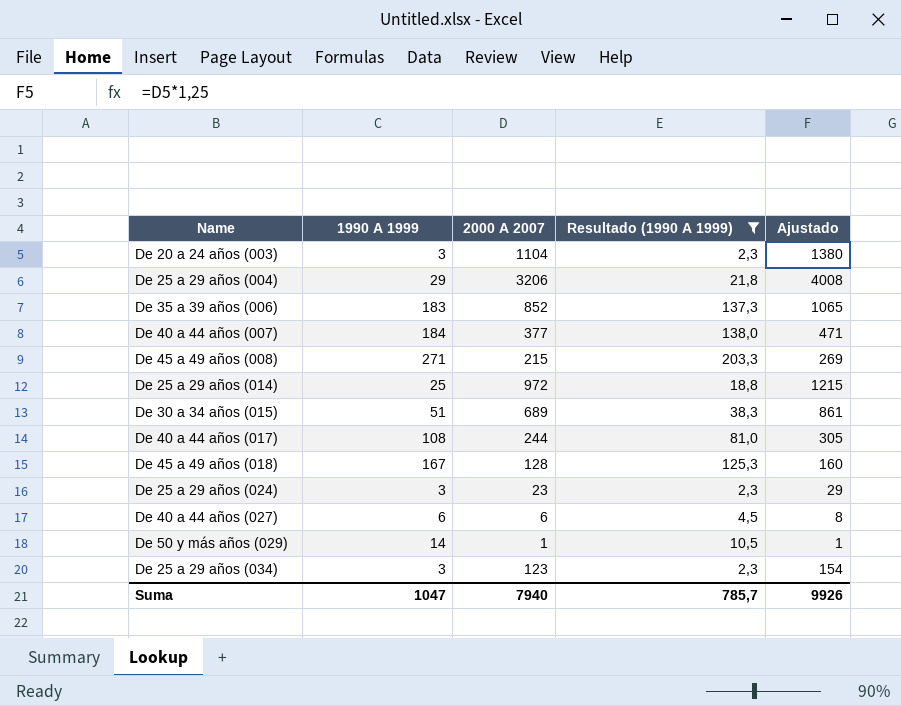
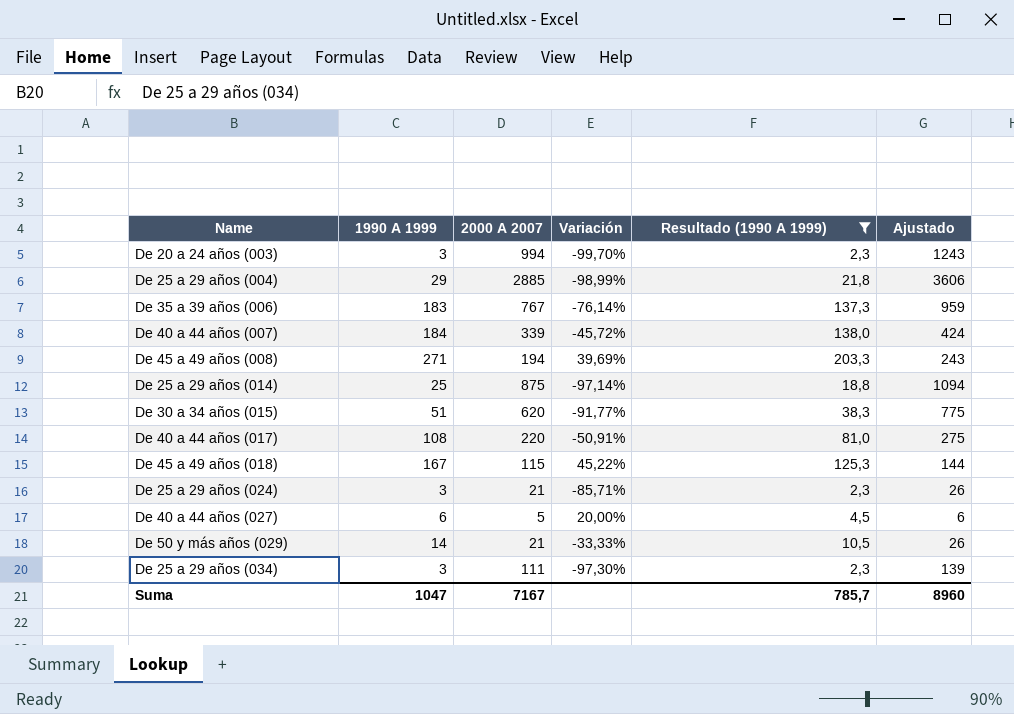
column Variación | formula: none -> ([1990 A 1999] - [2000 A 2007]) / [2000 A 2007]
De 20 a 24 años (003) | 2000 A 2007: 1104 -> 994
De 20 a 24 años (003) | Ajustado: 1380 -> 1243
De 25 a 29 años (004) | 2000 A 2007: 3206 -> 2885
De 25 a 29 años (004) | Ajustado: 4008 -> 3606
De 35 a 39 años (006) | 2000 A 2007: 852 -> 767
De 35 a 39 años (006) | Ajustado: 1065 -> 959
De 40 a 44 años (007) | 2000 A 2007: 377 -> 339
De 40 a 44 años (007) | Ajustado: 471 -> 424
De 45 a 49 años (008) | 2000 A 2007: 215 -> 194
De 45 a 49 años (008) | Ajustado: 269 -> 243
De 25 a 29 años (014) | 2000 A 2007: 972 -> 875
De 25 a 29 años (014) | Ajustado: 1215 -> 1094
De 30 a 34 años (015) | 2000 A 2007: 689 -> 620
De 30 a 34 años (015) | Ajustado: 861 -> 775
De 40 a 44 años (017) | 2000 A 2007: 244 -> 220
De 40 a 44 años (017) | Ajustado: 305 -> 275
De 45 a 49 años (018) | 2000 A 2007: 128 -> 115
De 45 a 49 años (018) | Ajustado: 160 -> 144
De 25 a 29 años (024) | 2000 A 2007: 23 -> 21
De 25 a 29 años (024) | Ajustado: 29 -> 26
De 40 a 44 años (027) | 2000 A 2007: 6 -> 5
De 40 a 44 años (027) | Ajustado: 8 -> 6
De 50 y más años (029) | 2000 A 2007: 1 -> 21
De 50 y más años (029) | Ajustado: 1 -> 26
De 25 a 29 años (034) | 2000 A 2007: 123 -> 111
De 25 a 29 años (034) | Ajustado: 154 -> 139
Suma | 2000 A 2007: 7940 -> 7167
Suma | Ajustado: 9926 -> 8960

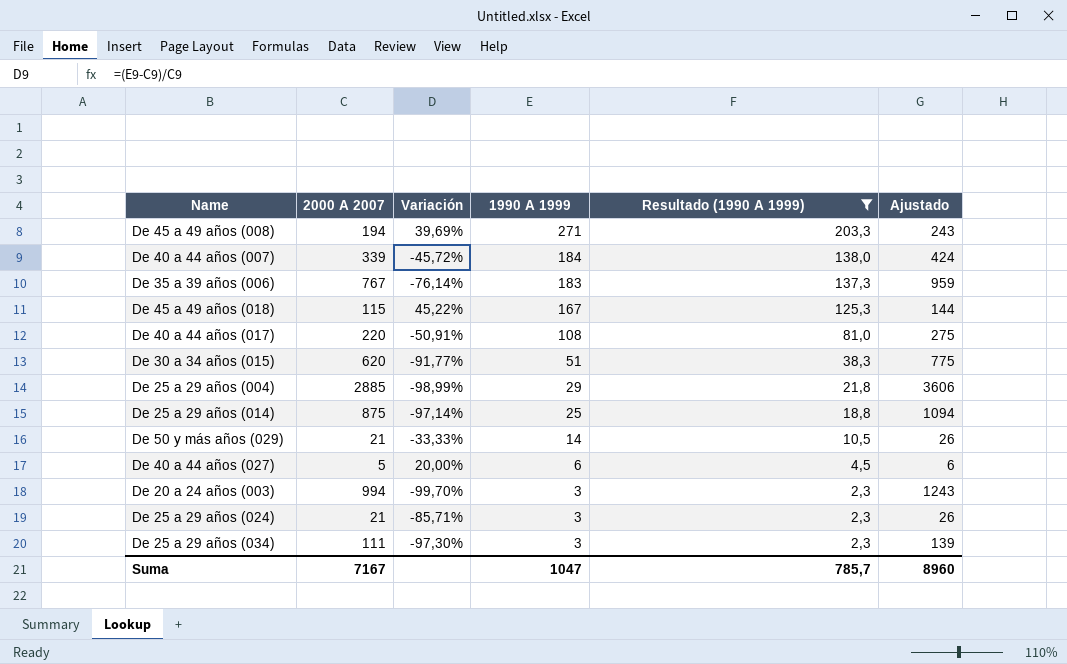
row order: none -> 1990 A 1999 descending
column 1990 A 1999 | position: 2 -> 4

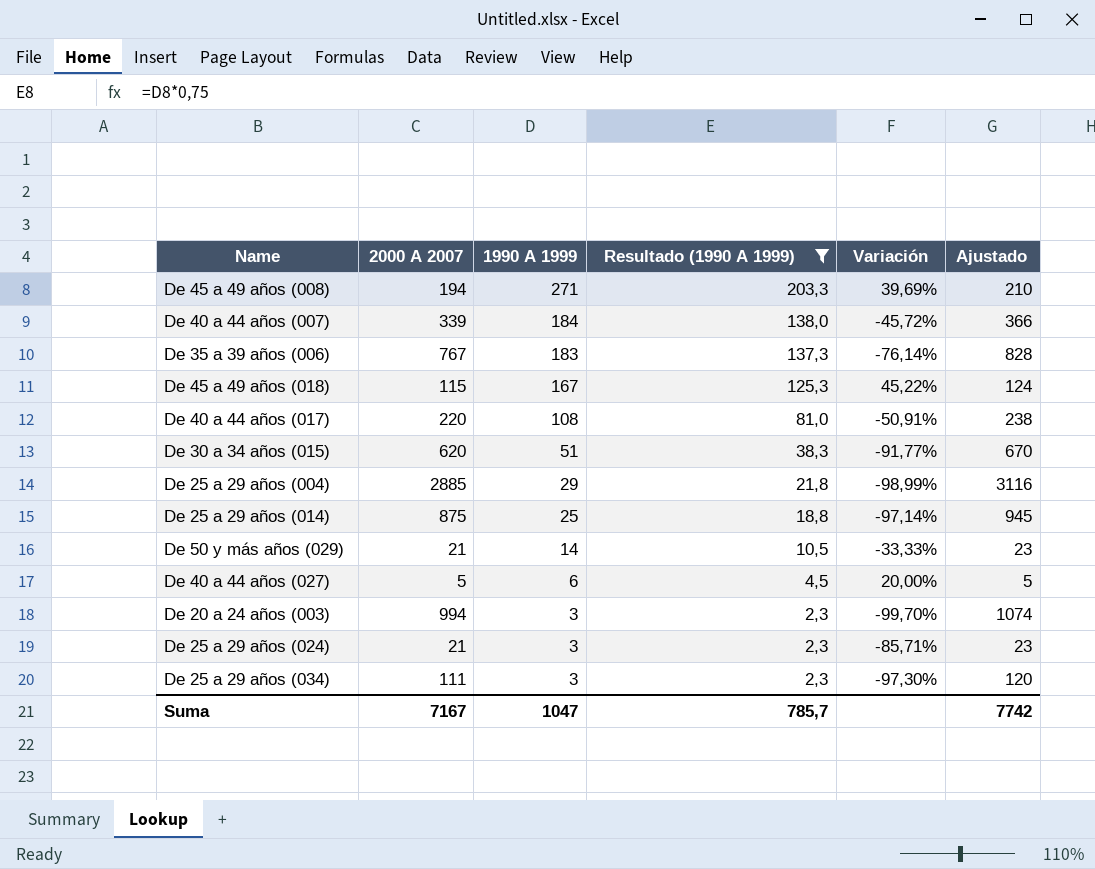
column Variación | position: 3 -> 5
column Ajustado | formula: [2000 A 2007] * 1,25 -> [2000 A 2007] * 1,08
Suma | Ajustado: 8960 -> 7742

